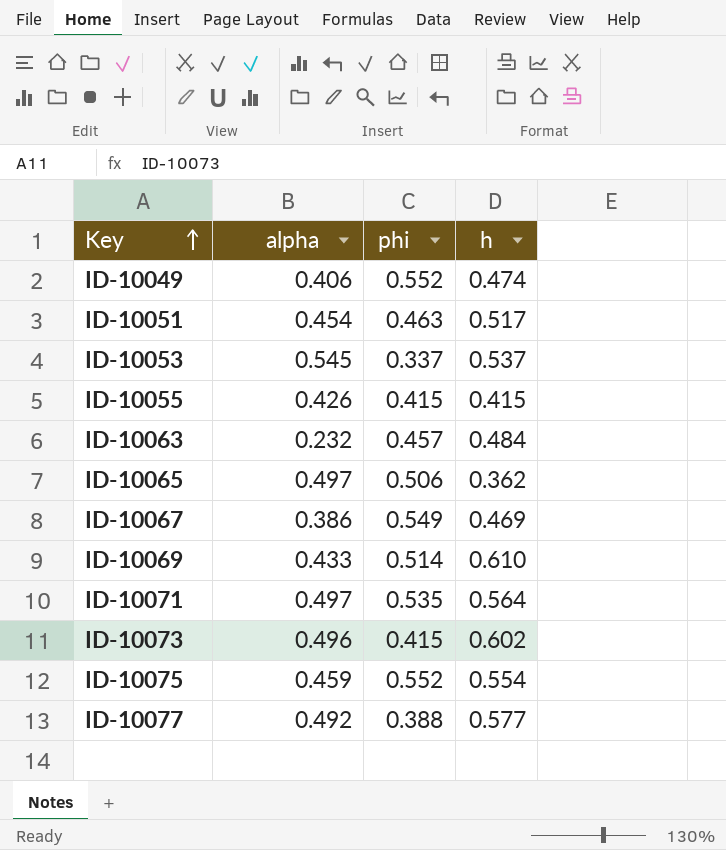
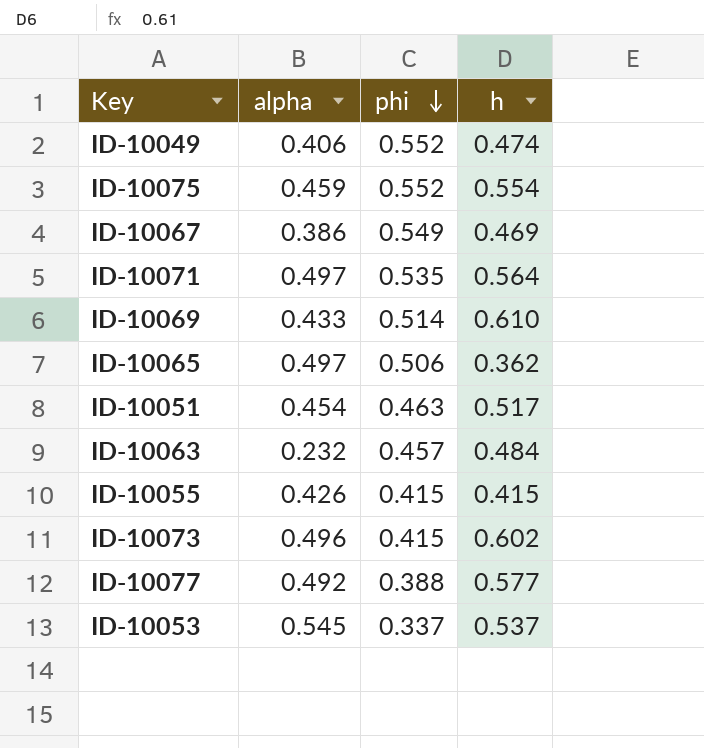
row order: Key ascending -> phi descending

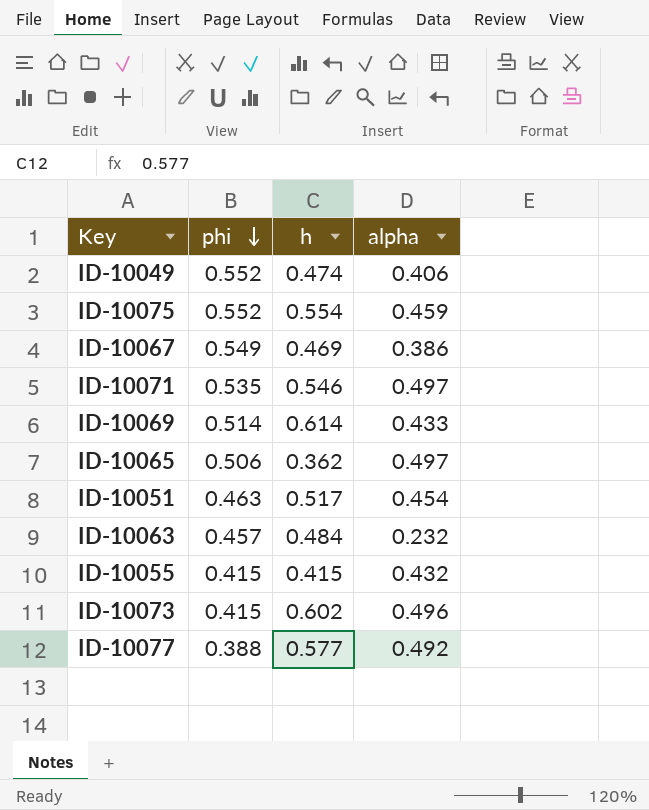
column alpha | position: 2 -> 4
row ID-10053: 0.545 | 0.337 | 0.537 -> none
ID-10071 | h: 0.564 -> 0.546
ID-10069 | h: 0.610 -> 0.614
ID-10055 | alpha: 0.426 -> 0.432

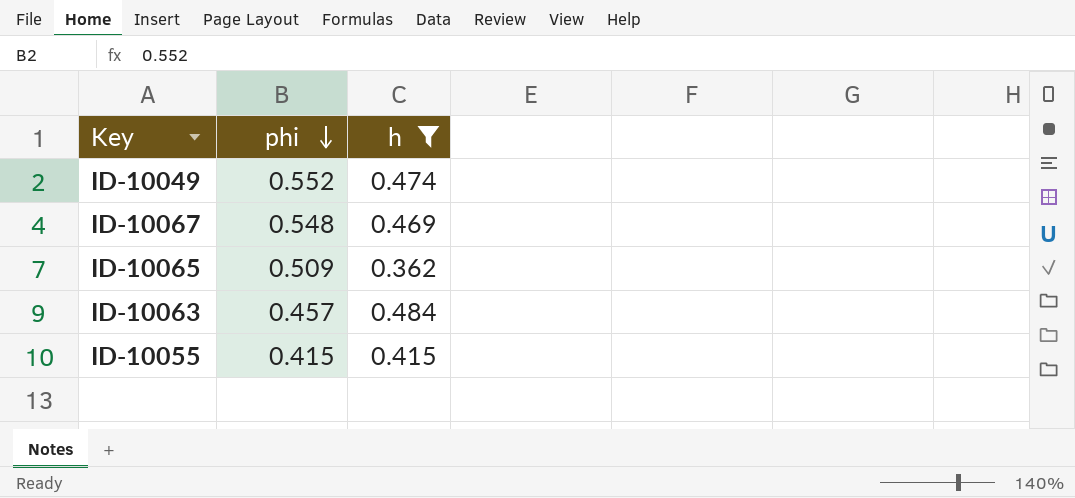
filter: none -> h <= 0.484
column alpha | position: 4 -> none
ID-10067 | phi: 0.549 -> 0.548
ID-10065 | phi: 0.506 -> 0.509

